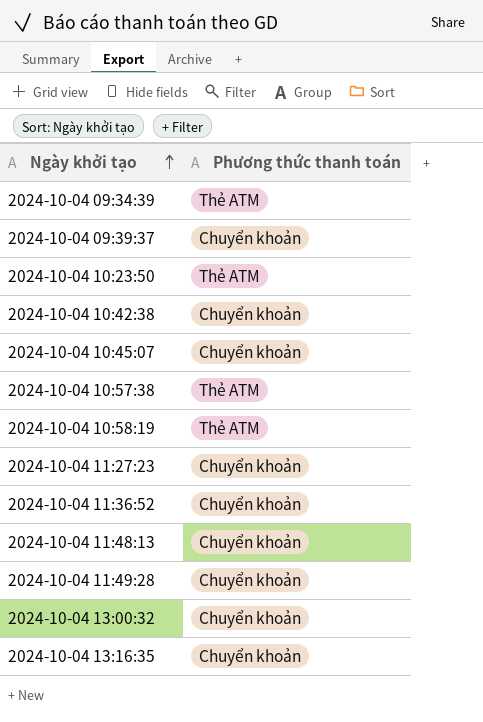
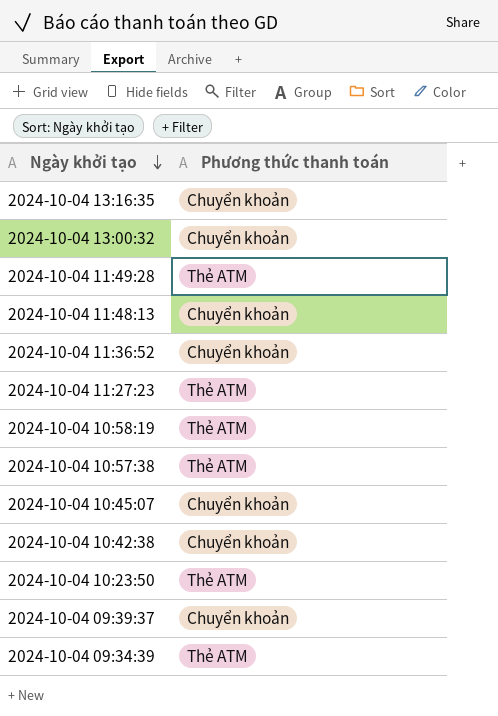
row order: Ngày khởi tạo ascending -> Ngày khởi tạo descending
2024-10-04 11:49:28 | Phương thức thanh toán: Chuyển khoản -> Thẻ ATM
2024-10-04 11:27:23 | Phương thức thanh toán: Chuyển khoản -> Thẻ ATM

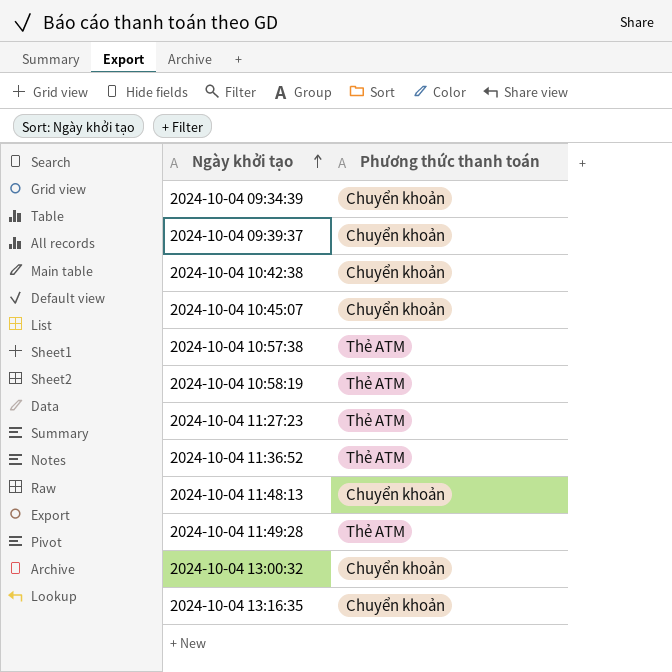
row order: Ngày khởi tạo descending -> Ngày khởi tạo ascending
row 2024-10-04 10:23:50: Thẻ ATM -> none
2024-10-04 09:34:39 | Phương thức thanh toán: Thẻ ATM -> Chuyển khoản
2024-10-04 11:36:52 | Phương thức thanh toán: Chuyển khoản -> Thẻ ATM

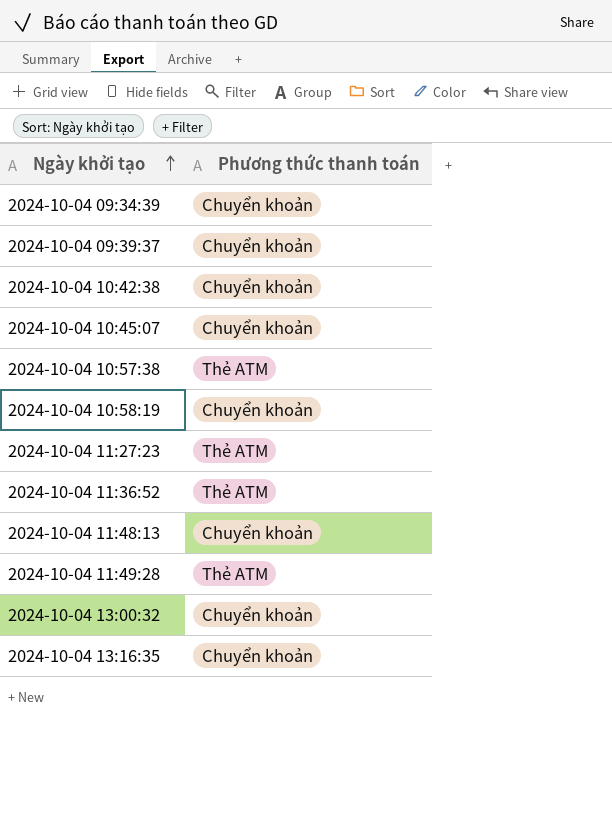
2024-10-04 10:58:19 | Phương thức thanh toán: Thẻ ATM -> Chuyển khoản

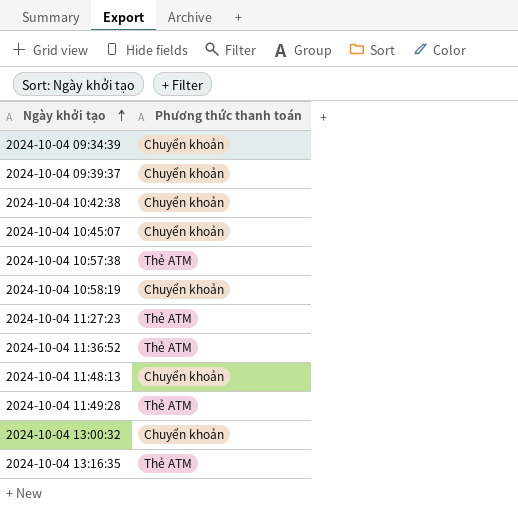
2024-10-04 13:16:35 | Phương thức thanh toán: Chuyển khoản -> Thẻ ATM

